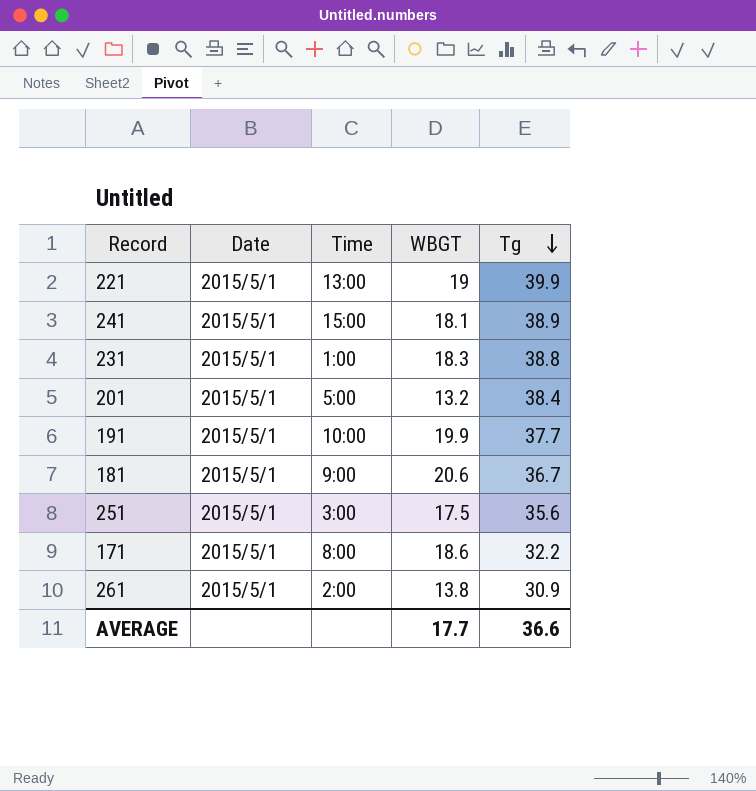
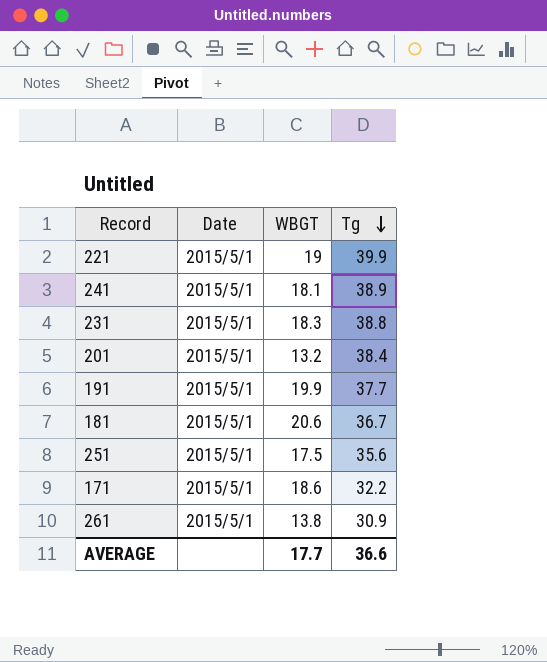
column Time | position: 3 -> none

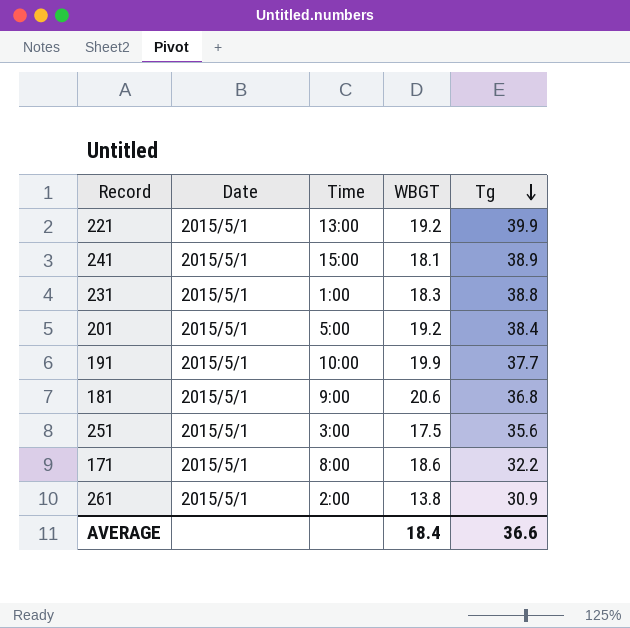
column Time | position: none -> 3
221 | WBGT: 19 -> 19.2
201 | WBGT: 13.2 -> 19.2
181 | Tg: 36.7 -> 36.8
AVERAGE | WBGT: 17.7 -> 18.4

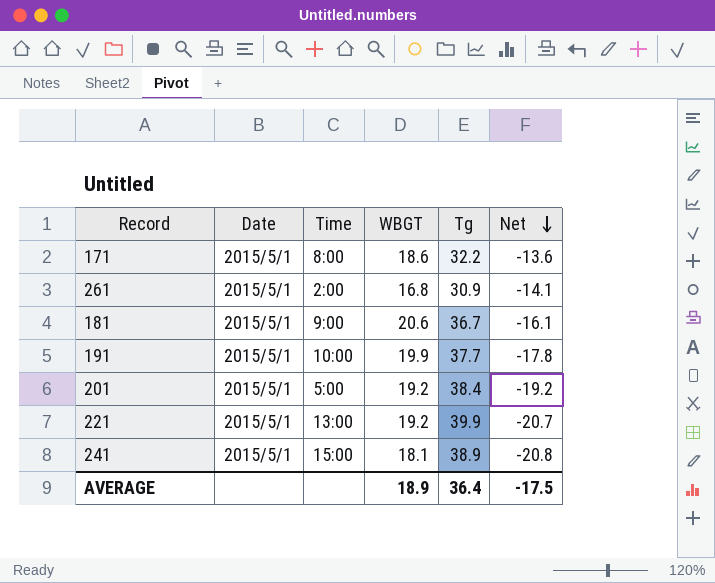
row order: Tg descending -> Net descending
column Net | formula: none -> [WBGT] - [Tg]
row 231: 2015/5/1 | 1:00 | 18.3 | 38.8 -> none
row 251: 2015/5/1 | 3:00 | 17.5 | 35.6 -> none
261 | WBGT: 13.8 -> 16.8
181 | Tg: 36.8 -> 36.7
AVERAGE | WBGT: 18.4 -> 18.9
AVERAGE | Tg: 36.6 -> 36.4

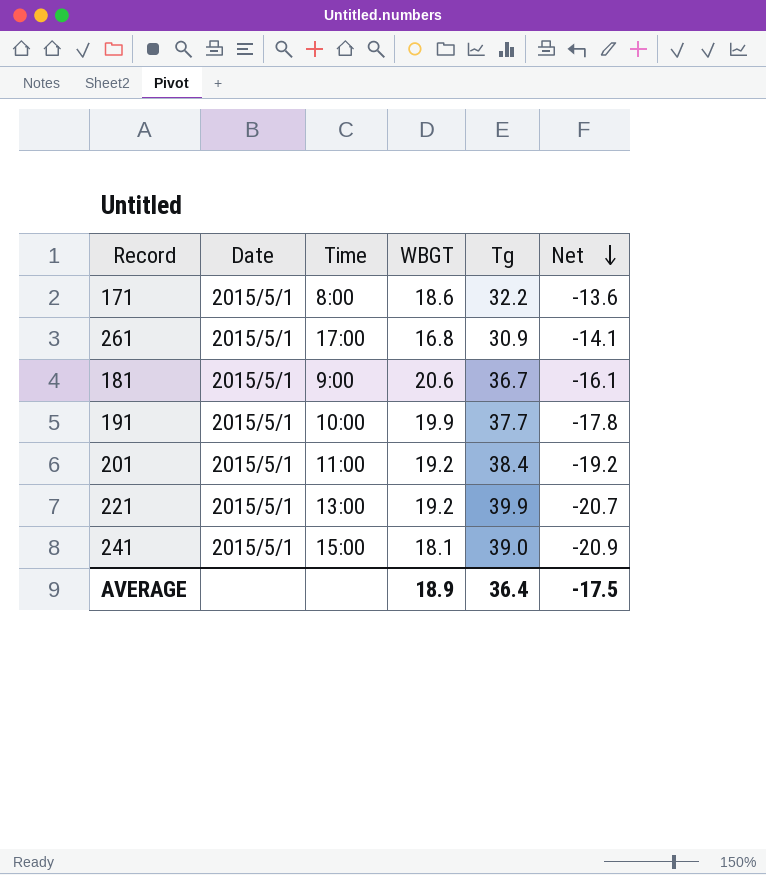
261 | Time: 2:00 -> 17:00
201 | Time: 5:00 -> 11:00
241 | Tg: 38.9 -> 39.0
241 | Net: -20.8 -> -20.9

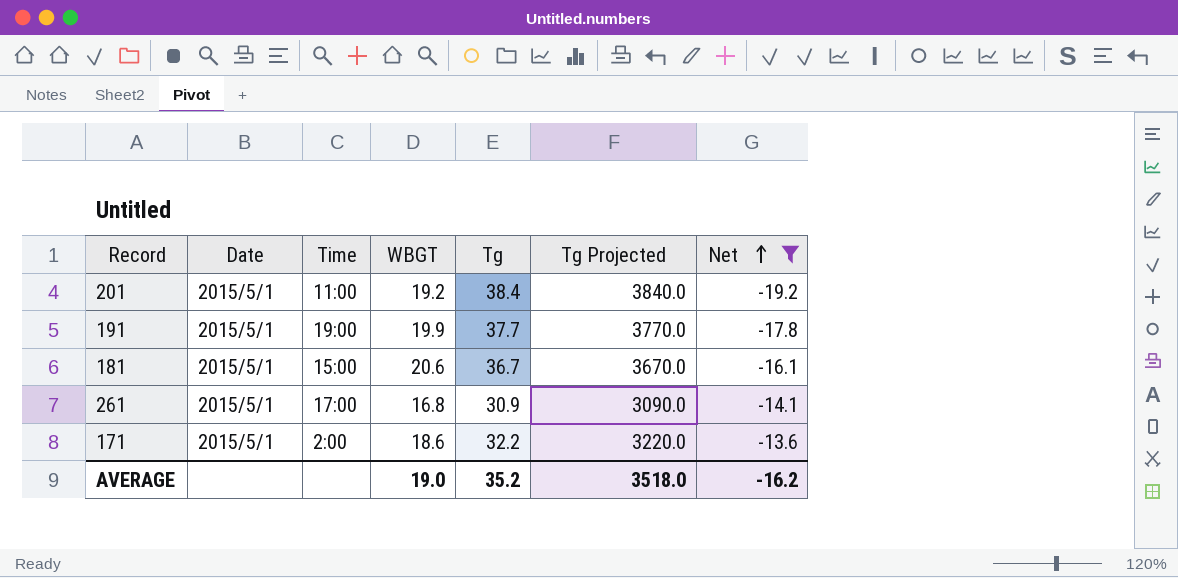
filter: none -> Net >= -19.2
row order: Net descending -> Net ascending
column Tg Projected | formula: none -> [Tg] * 100
191 | Time: 10:00 -> 19:00
181 | Time: 9:00 -> 15:00
171 | Time: 8:00 -> 2:00
AVERAGE | WBGT: 18.9 -> 19.0
AVERAGE | Tg: 36.4 -> 35.2
AVERAGE | Net: -17.5 -> -16.2

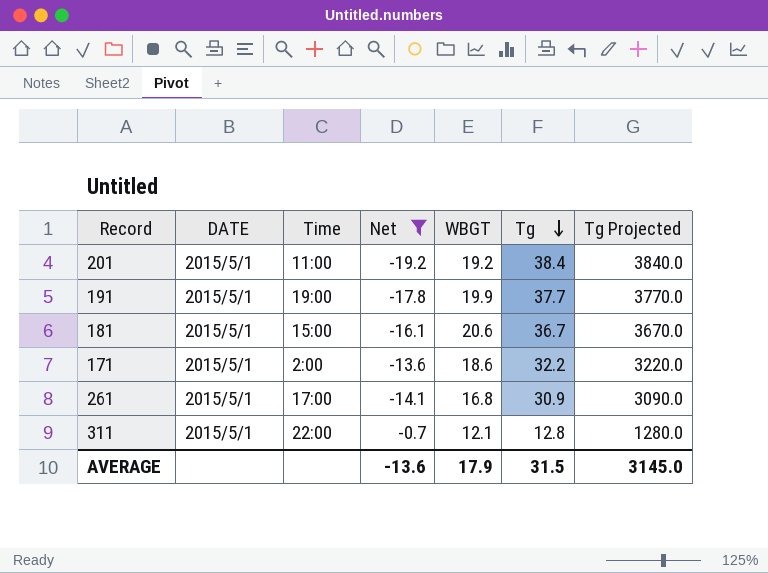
row order: Net ascending -> Tg descending
column name: Date -> DATE
column Net | position: 7 -> 4
row 311: none -> 2015/5/1 | 22:00 | -0.7 | 12.1 | 12.8 | 1280.0
AVERAGE | Net: -16.2 -> -13.6
AVERAGE | WBGT: 19.0 -> 17.9
AVERAGE | Tg: 35.2 -> 31.5
AVERAGE | Tg Projected: 3518.0 -> 3145.0

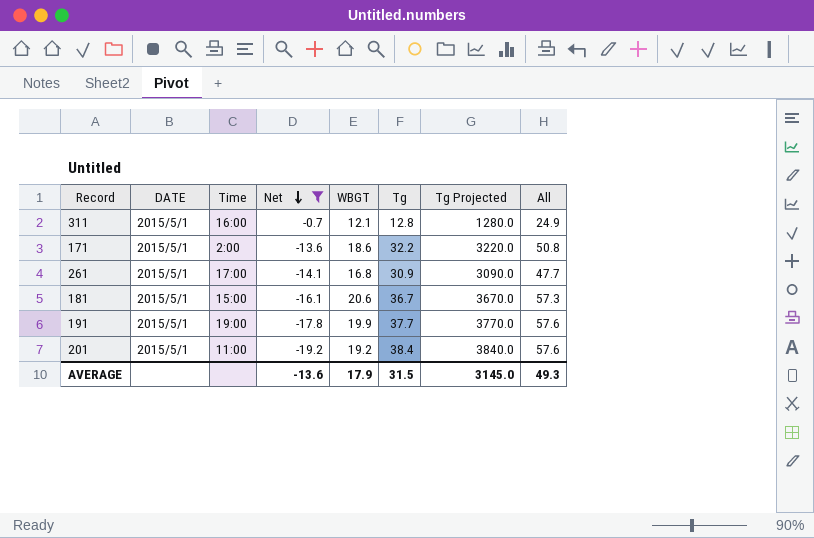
row order: Tg descending -> Net descending
column All | formula: none -> [WBGT] + [Tg]
311 | Time: 22:00 -> 16:00

